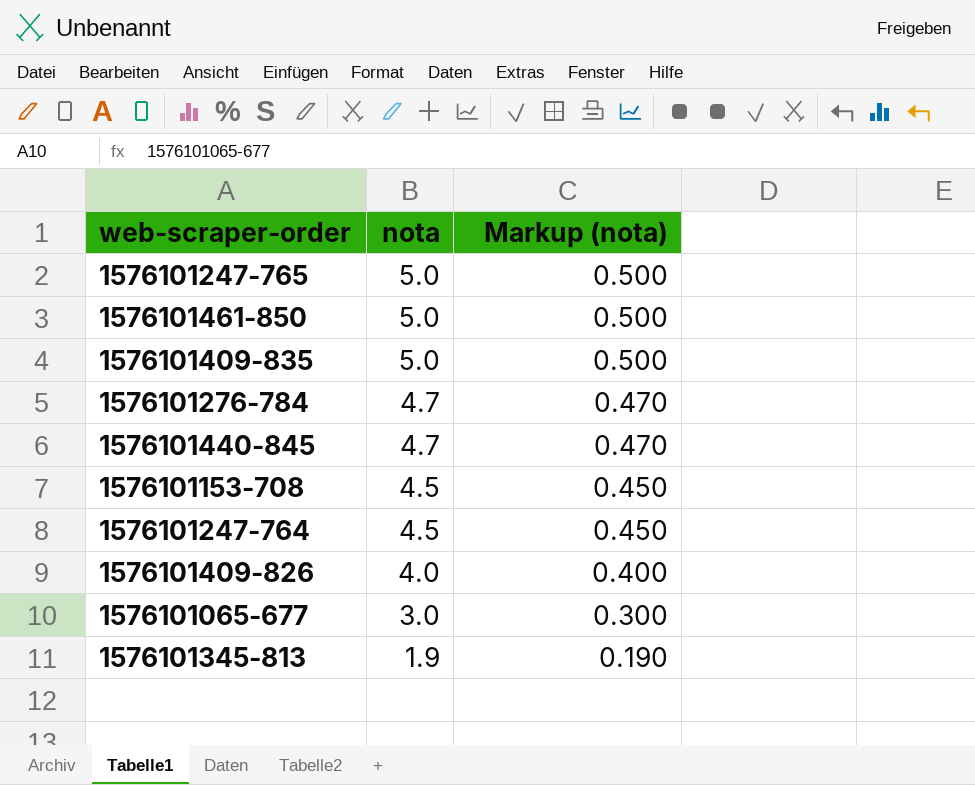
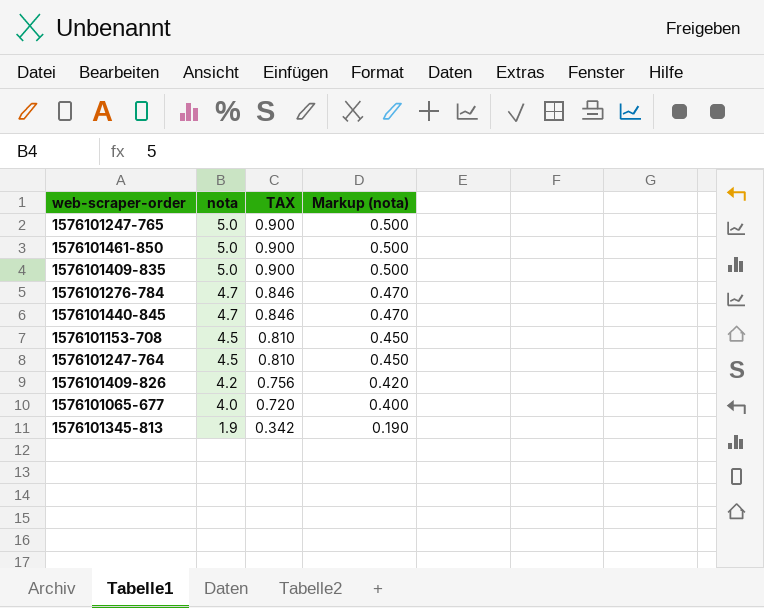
column TAX | formula: none -> [nota] * 0.18
1576101409-826 | nota: 4.0 -> 4.2
1576101409-826 | Markup (nota): 0.400 -> 0.420
1576101065-677 | nota: 3.0 -> 4.0
1576101065-677 | Markup (nota): 0.300 -> 0.400

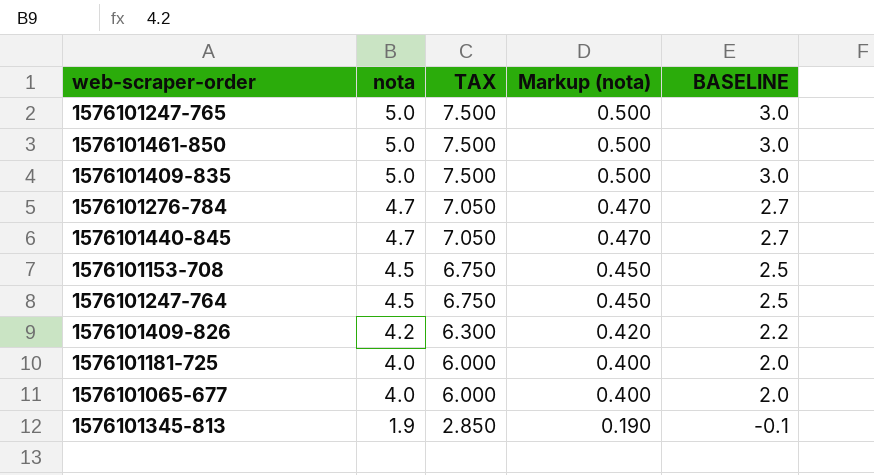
column TAX | formula: [nota] * 0.18 -> [nota] * 1.5
column BASELINE | formula: none -> [nota] - 2
row 1576101181-725: none -> 4.0 | 6.000 | 0.400 | 2.0

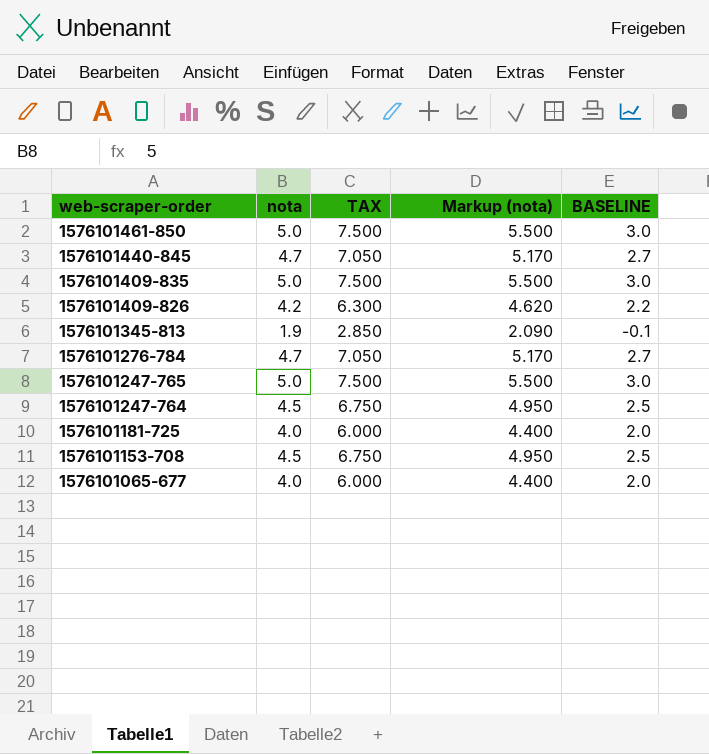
row order: nota descending -> web-scraper-order descending
column Markup (nota) | formula: [nota] * 0.1 -> [nota] * 1.1

